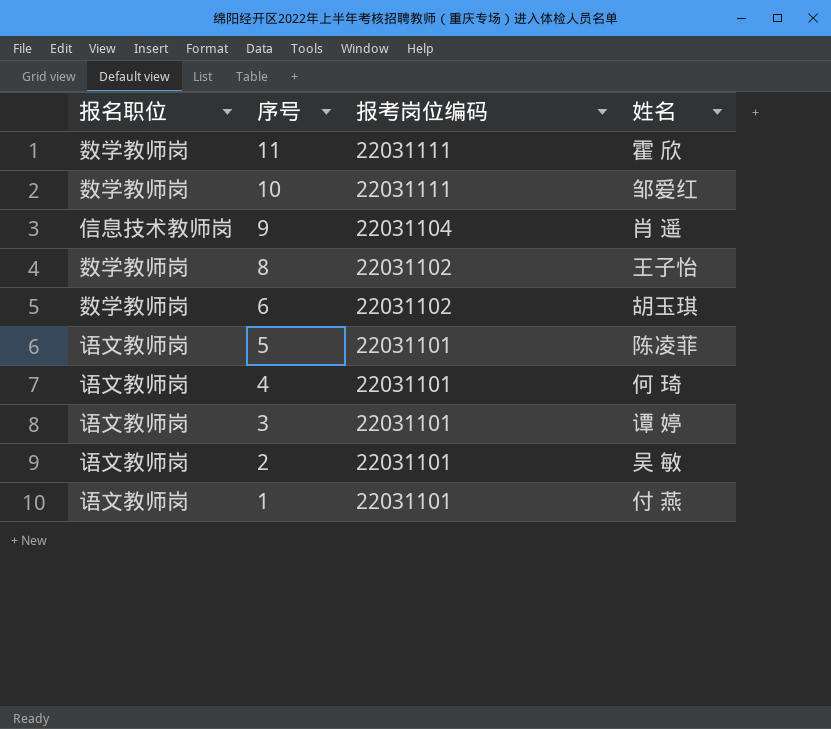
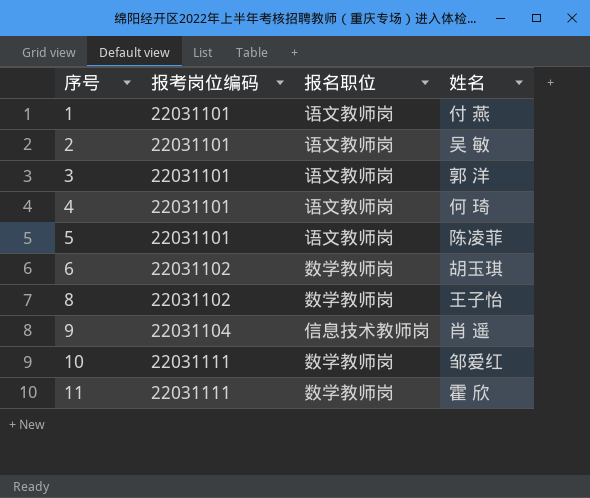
row order: 序号 descending -> 序号 ascending
column 报名职位 | position: 1 -> 3
3 | 姓名: 谭 婷 -> 郭 洋

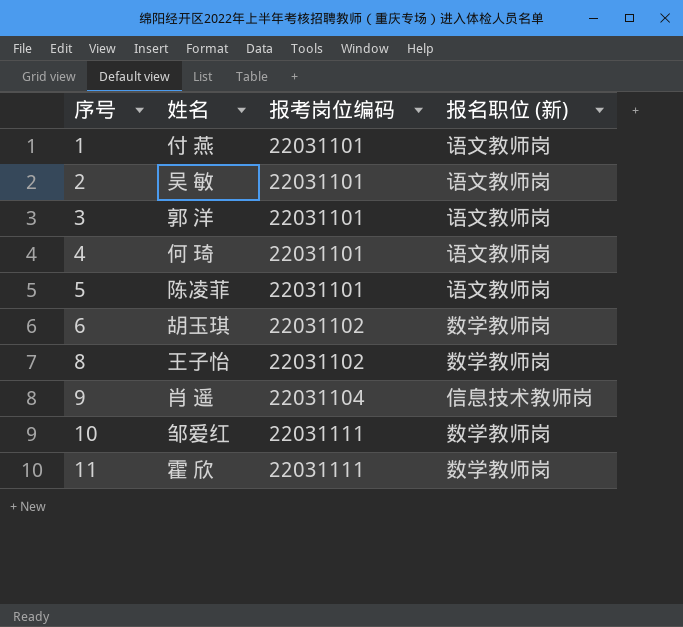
column 姓名 | position: 4 -> 2
column name: 报名职位 -> 报名职位 (新)

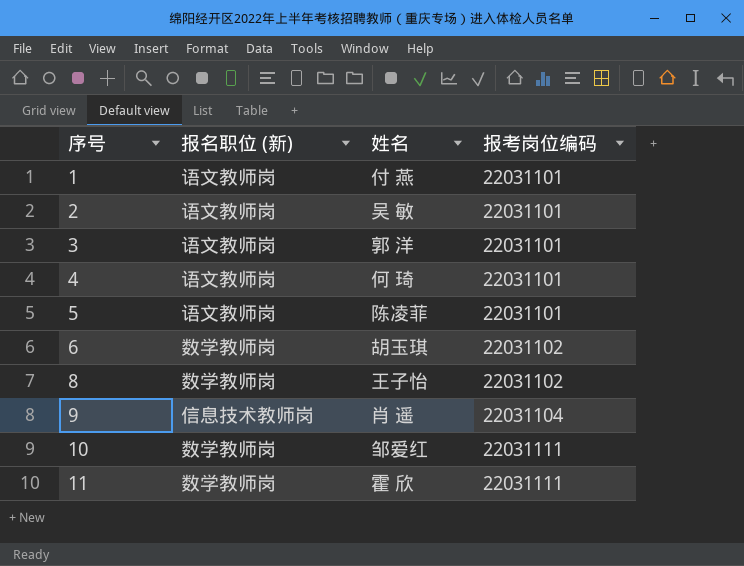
column 报名职位 (新) | position: 4 -> 2

